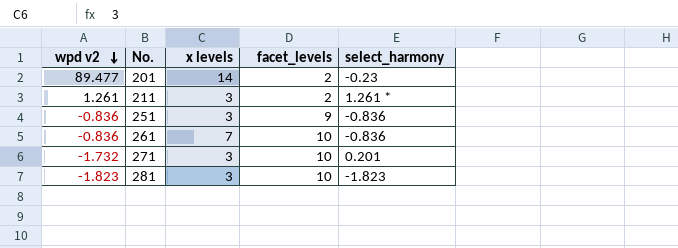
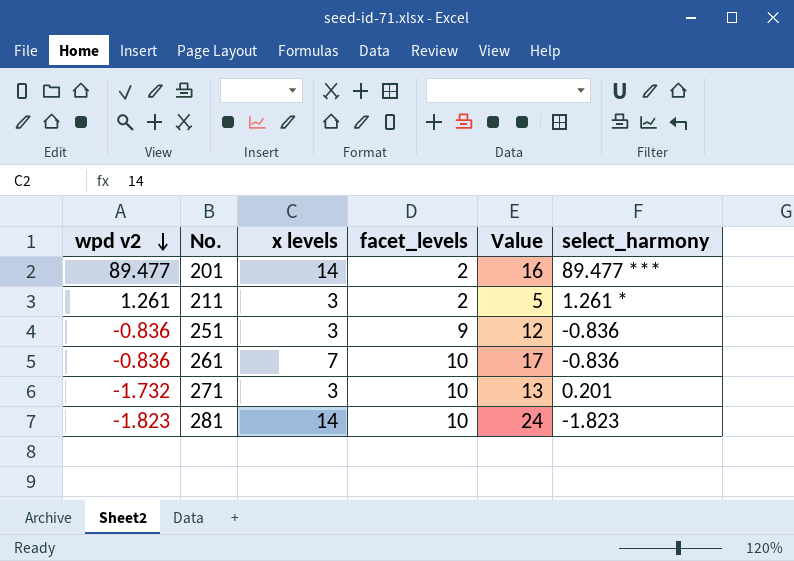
column Value | formula: none -> [x levels] + [facet_levels]
201 | select_harmony: -0.23 -> 89.477 ***
281 | x levels: 3 -> 14

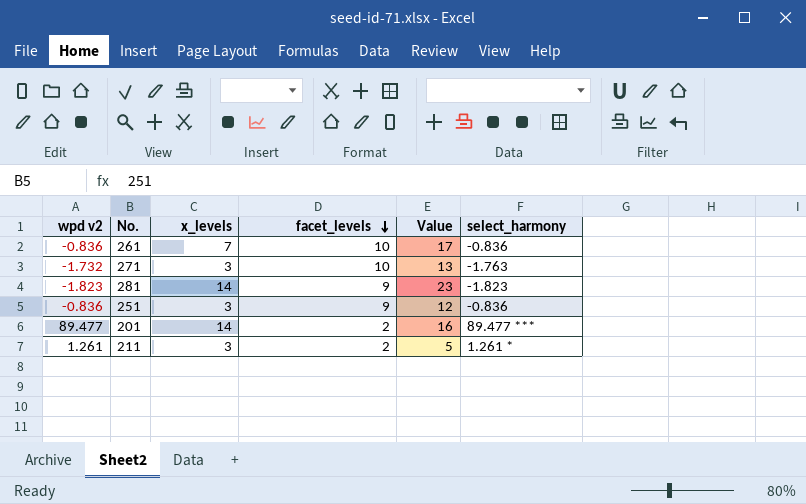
row order: wpd v2 descending -> facet_levels descending
column name: x levels -> x_levels
271 | select_harmony: 0.201 -> -1.763
281 | facet_levels: 10 -> 9
281 | Value: 24 -> 23

